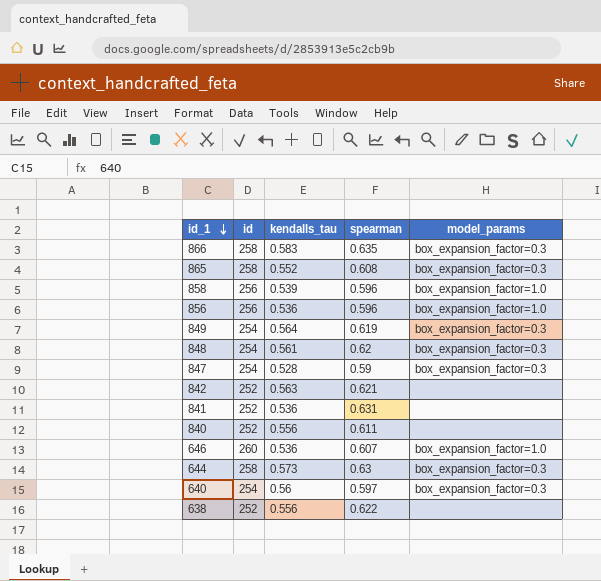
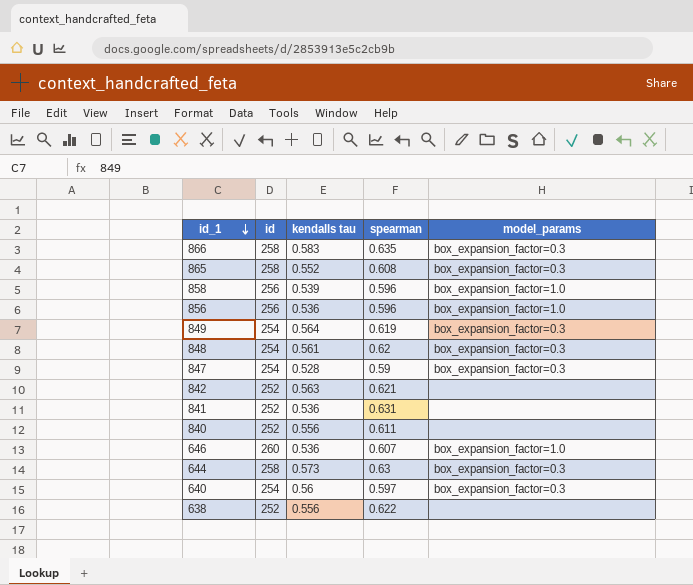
column name: kendalls_tau -> kendalls tau

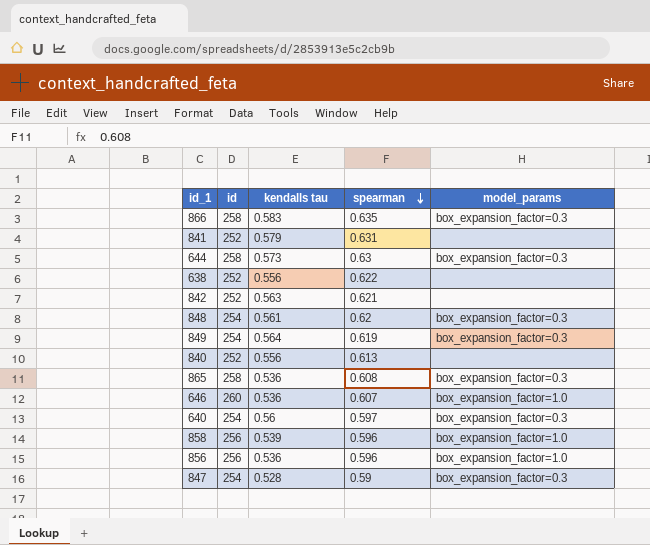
row order: id_1 descending -> spearman descending
841 | kendalls tau: 0.536 -> 0.579
840 | spearman: 0.611 -> 0.613
865 | kendalls tau: 0.552 -> 0.536

